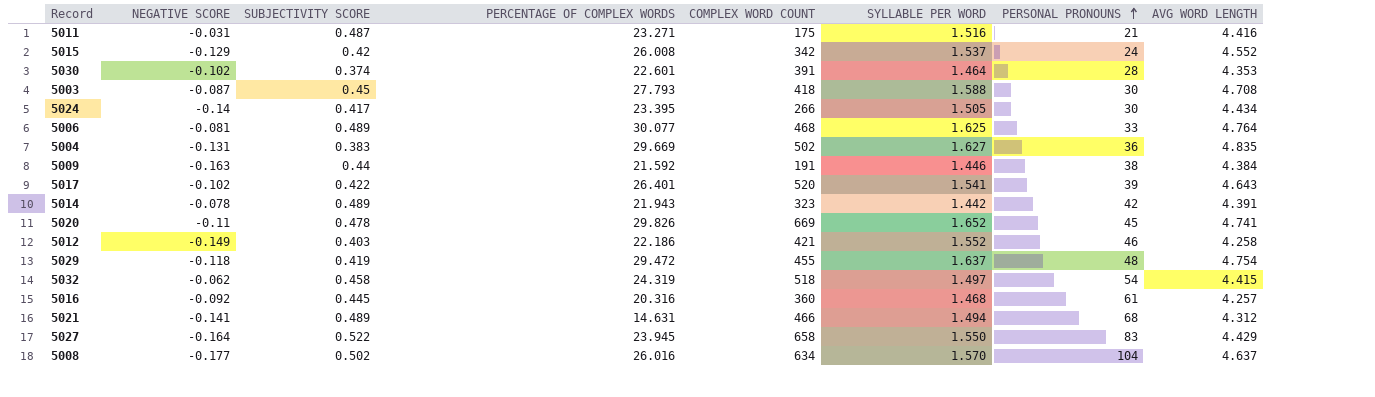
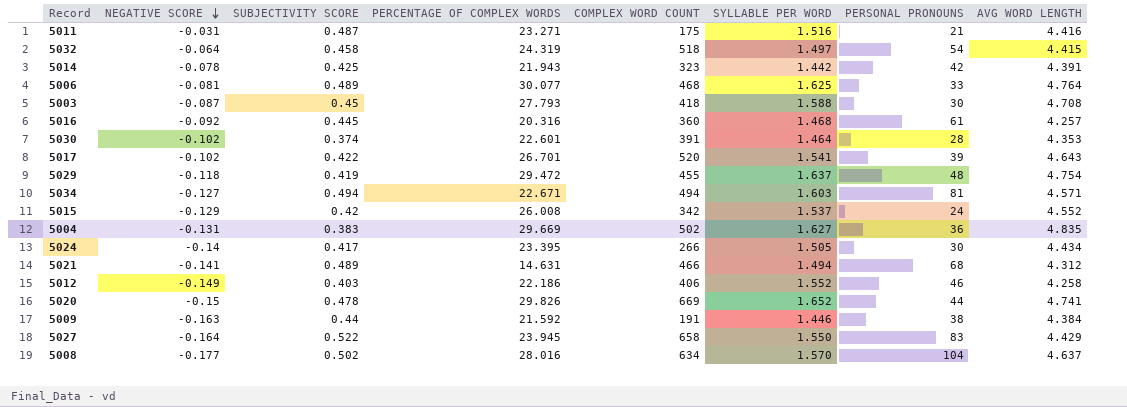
row order: PERSONAL PRONOUNS ascending -> NEGATIVE SCORE descending
5032 | NEGATIVE SCORE: -0.062 -> -0.064
5014 | SUBJECTIVITY SCORE: 0.489 -> 0.425
5017 | PERCENTAGE OF COMPLEX WORDS: 26.401 -> 26.701
row 5034: none -> -0.127 | 0.494 | 22.671 | 494 | 1.603 | 81 | 4.571
5012 | COMPLEX WORD COUNT: 421 -> 406
5020 | NEGATIVE SCORE: -0.11 -> -0.15
5020 | PERSONAL PRONOUNS: 45 -> 44
5008 | PERCENTAGE OF COMPLEX WORDS: 26.016 -> 28.016

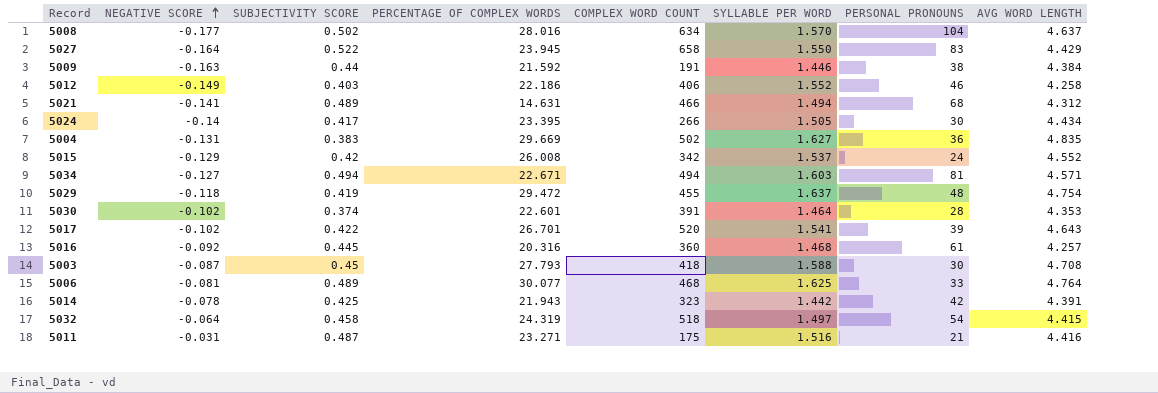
row order: NEGATIVE SCORE descending -> NEGATIVE SCORE ascending
row 5020: -0.15 | 0.478 | 29.826 | 669 | 1.652 | 44 | 4.741 -> none

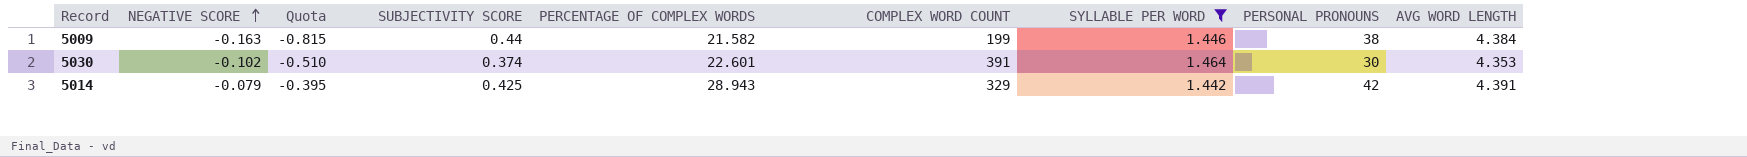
filter: none -> SYLLABLE PER WORD <= 1.464
column Quota | formula: none -> [NEGATIVE SCORE] * 5
5009 | PERCENTAGE OF COMPLEX WORDS: 21.592 -> 21.582
5009 | COMPLEX WORD COUNT: 191 -> 199
5030 | PERSONAL PRONOUNS: 28 -> 30
5014 | NEGATIVE SCORE: -0.078 -> -0.079
5014 | PERCENTAGE OF COMPLEX WORDS: 21.943 -> 28.943
5014 | COMPLEX WORD COUNT: 323 -> 329

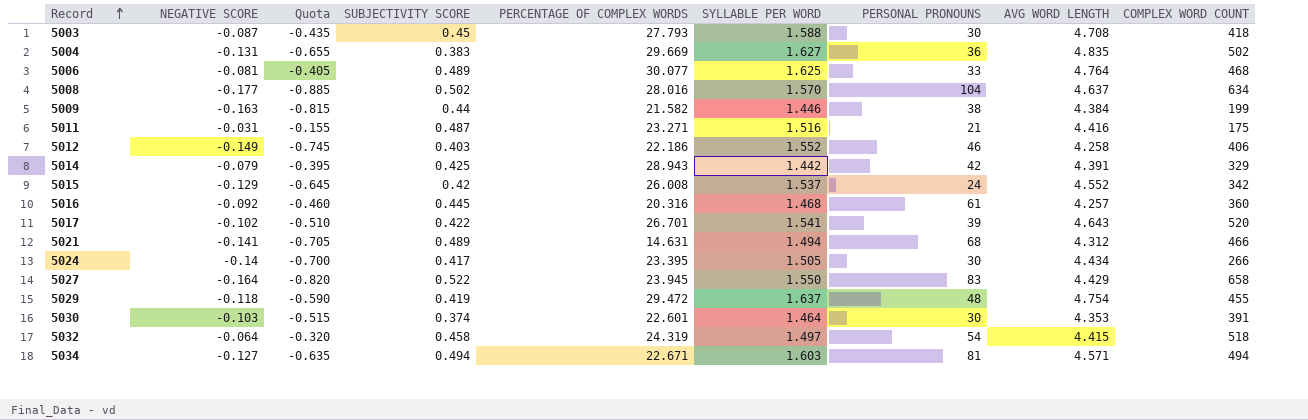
filter: SYLLABLE PER WORD <= 1.464 -> none
row order: NEGATIVE SCORE ascending -> Record ascending
column COMPLEX WORD COUNT | position: 6 -> 9
5030 | NEGATIVE SCORE: -0.102 -> -0.103
5030 | Quota: -0.510 -> -0.515

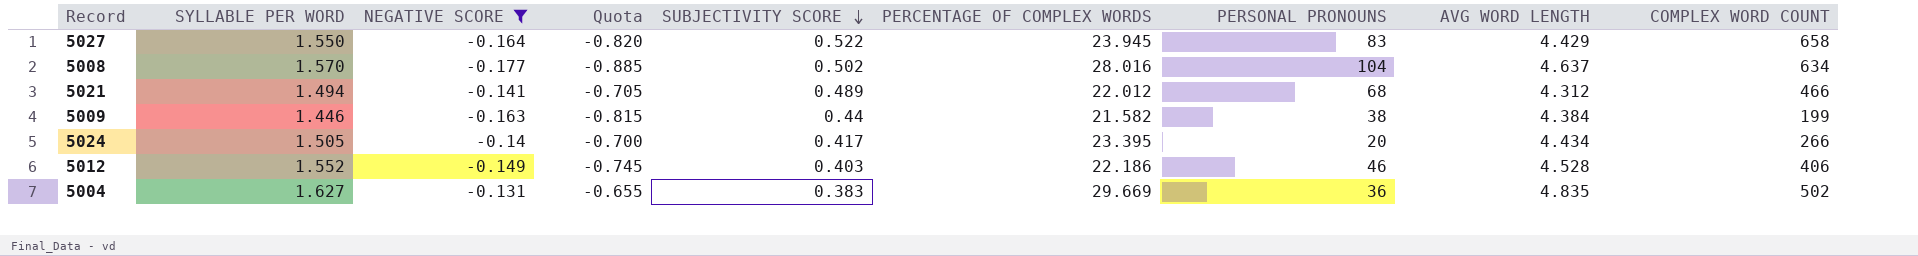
filter: none -> NEGATIVE SCORE <= -0.131
row order: Record ascending -> SUBJECTIVITY SCORE descending
column SYLLABLE PER WORD | position: 6 -> 2
5021 | PERCENTAGE OF COMPLEX WORDS: 14.631 -> 22.012
5024 | PERSONAL PRONOUNS: 30 -> 20
5012 | AVG WORD LENGTH: 4.258 -> 4.528

